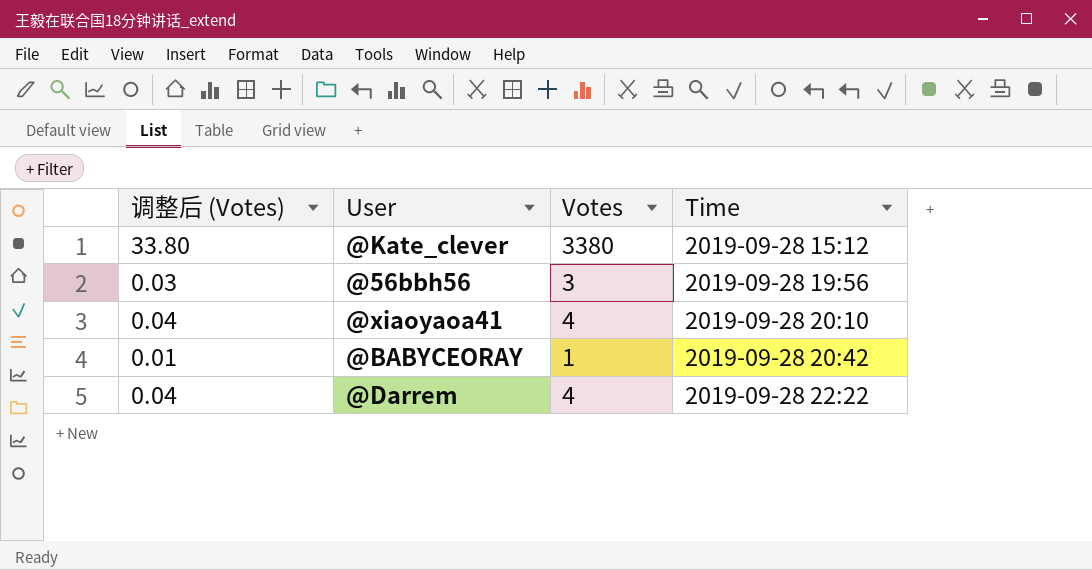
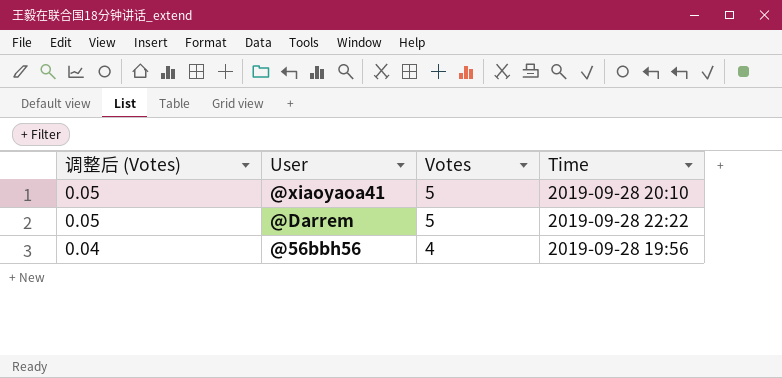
row order: Time ascending -> 调整后 (Votes) descending
row @Kate_clever: 33.80 | 3380 | 2019-09-28 15:12 -> none
row @BABYCEORAY: 0.01 | 1 | 2019-09-28 20:42 -> none
@xiaoyaoa41 | 调整后 (Votes): 0.04 -> 0.05
@xiaoyaoa41 | Votes: 4 -> 5
@Darrem | 调整后 (Votes): 0.04 -> 0.05
@Darrem | Votes: 4 -> 5
@56bbh56 | 调整后 (Votes): 0.03 -> 0.04
@56bbh56 | Votes: 3 -> 4

